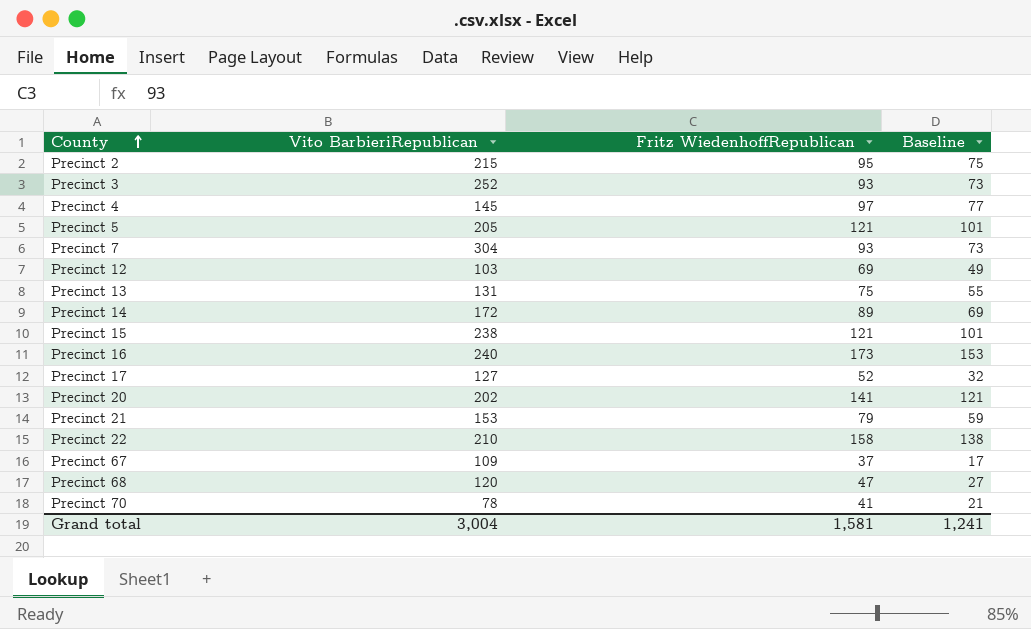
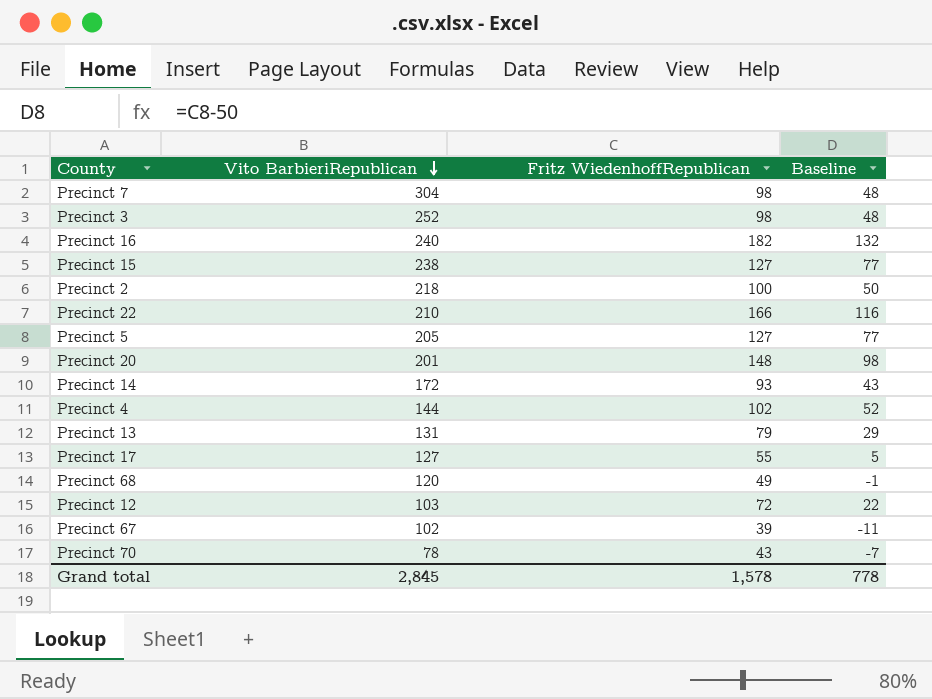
row order: County ascending -> Vito BarbieriRepublican descending
column Baseline | formula: [Fritz WiedenhoffRepublican] - 20 -> [Fritz WiedenhoffRepublican] - 50
row Precinct 21: 153 | 79 | 59 -> none
Precinct 7 | Fritz WiedenhoffRepublican: 93 -> 98
Precinct 3 | Fritz WiedenhoffRepublican: 93 -> 98
Precinct 16 | Fritz WiedenhoffRepublican: 173 -> 182
Precinct 15 | Fritz WiedenhoffRepublican: 121 -> 127
Precinct 2 | Vito BarbieriRepublican: 215 -> 218
Precinct 2 | Fritz WiedenhoffRepublican: 95 -> 100
Precinct 22 | Fritz WiedenhoffRepublican: 158 -> 166
Precinct 5 | Fritz WiedenhoffRepublican: 121 -> 127
Precinct 20 | Vito BarbieriRepublican: 202 -> 201
Precinct 20 | Fritz WiedenhoffRepublican: 141 -> 148
Precinct 14 | Fritz WiedenhoffRepublican: 89 -> 93
Precinct 4 | Vito BarbieriRepublican: 145 -> 144
Precinct 4 | Fritz WiedenhoffRepublican: 97 -> 102
Precinct 13 | Fritz WiedenhoffRepublican: 75 -> 79
Precinct 17 | Fritz WiedenhoffRepublican: 52 -> 55
Precinct 68 | Fritz WiedenhoffRepublican: 47 -> 49
Precinct 12 | Fritz WiedenhoffRepublican: 69 -> 72
Precinct 67 | Vito BarbieriRepublican: 109 -> 102
Precinct 67 | Fritz WiedenhoffRepublican: 37 -> 39
Precinct 70 | Fritz WiedenhoffRepublican: 41 -> 43
Grand total | Vito BarbieriRepublican: 3,004 -> 2,845
Grand total | Fritz WiedenhoffRepublican: 1,581 -> 1,578
Grand total | Baseline: 1,241 -> 778

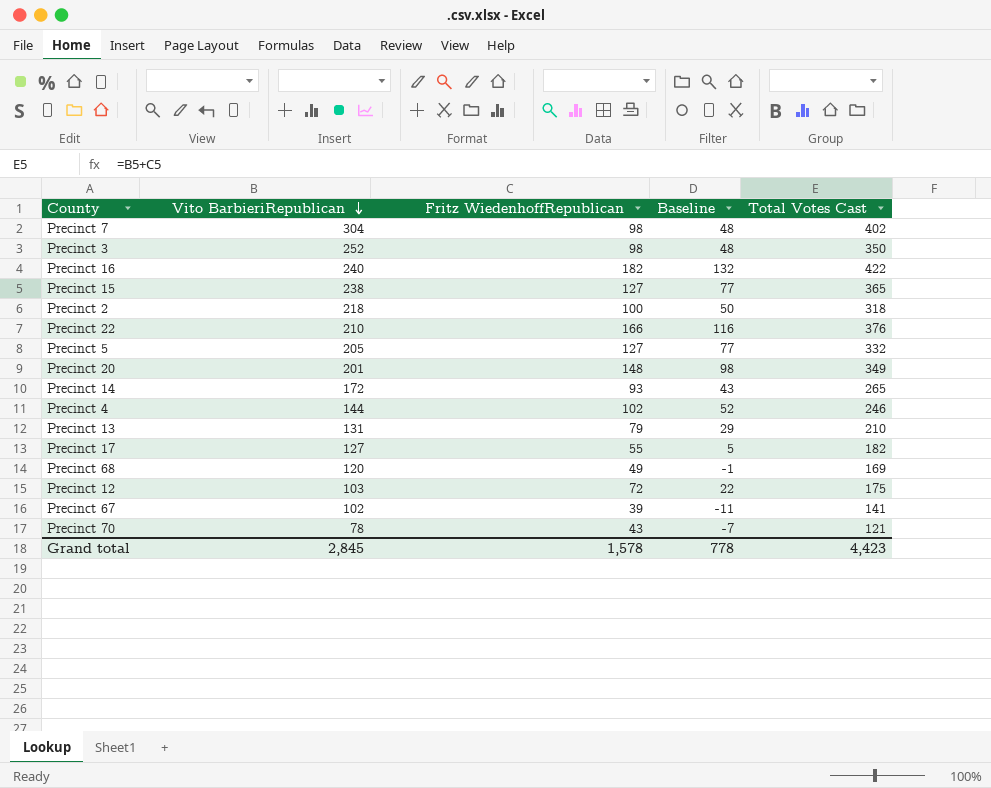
column Total Votes Cast | formula: none -> [Vito BarbieriRepublican] + [Fritz WiedenhoffRepublican]

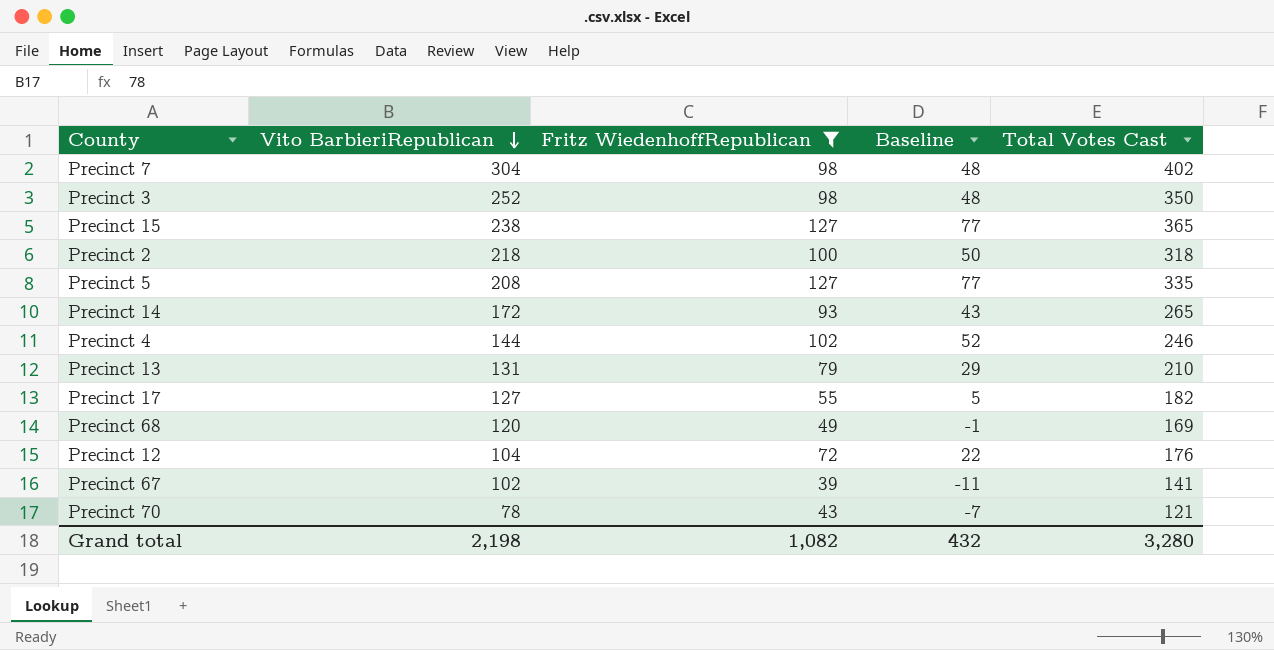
filter: none -> Fritz WiedenhoffRepublican <= 127
Precinct 5 | Vito BarbieriRepublican: 205 -> 208
Precinct 5 | Total Votes Cast: 332 -> 335
Precinct 12 | Vito BarbieriRepublican: 103 -> 104
Precinct 12 | Total Votes Cast: 175 -> 176
Grand total | Vito BarbieriRepublican: 2,845 -> 2,198
Grand total | Fritz WiedenhoffRepublican: 1,578 -> 1,082
Grand total | Baseline: 778 -> 432
Grand total | Total Votes Cast: 4,423 -> 3,280

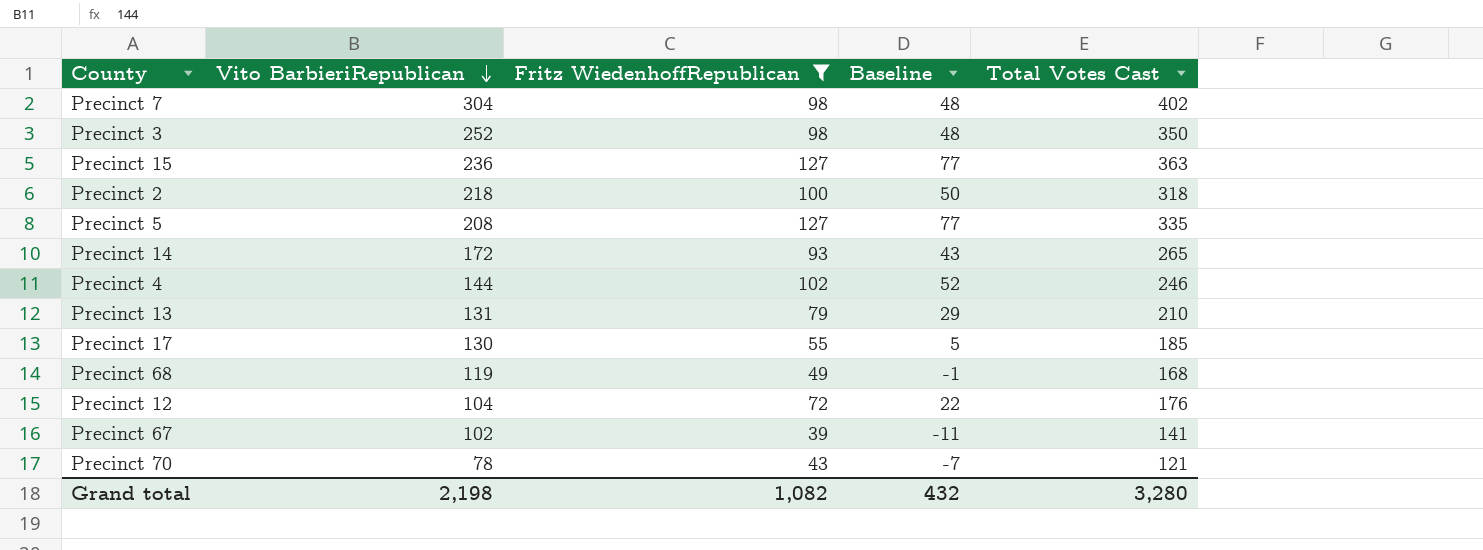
Precinct 15 | Vito BarbieriRepublican: 238 -> 236
Precinct 15 | Total Votes Cast: 365 -> 363
Precinct 17 | Vito BarbieriRepublican: 127 -> 130
Precinct 17 | Total Votes Cast: 182 -> 185
Precinct 68 | Vito BarbieriRepublican: 120 -> 119
Precinct 68 | Total Votes Cast: 169 -> 168

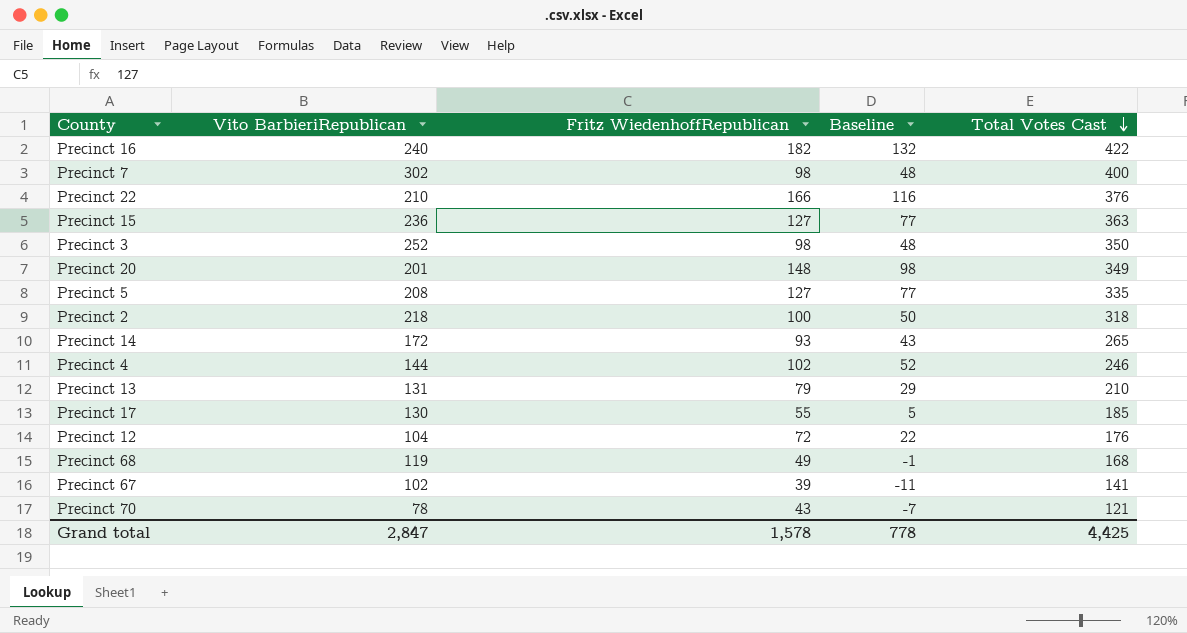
filter: Fritz WiedenhoffRepublican <= 127 -> none
row order: Vito BarbieriRepublican descending -> Total Votes Cast descending
Precinct 7 | Vito BarbieriRepublican: 304 -> 302
Precinct 7 | Total Votes Cast: 402 -> 400
Grand total | Vito BarbieriRepublican: 2,198 -> 2,847
Grand total | Fritz WiedenhoffRepublican: 1,082 -> 1,578
Grand total | Baseline: 432 -> 778
Grand total | Total Votes Cast: 3,280 -> 4,425

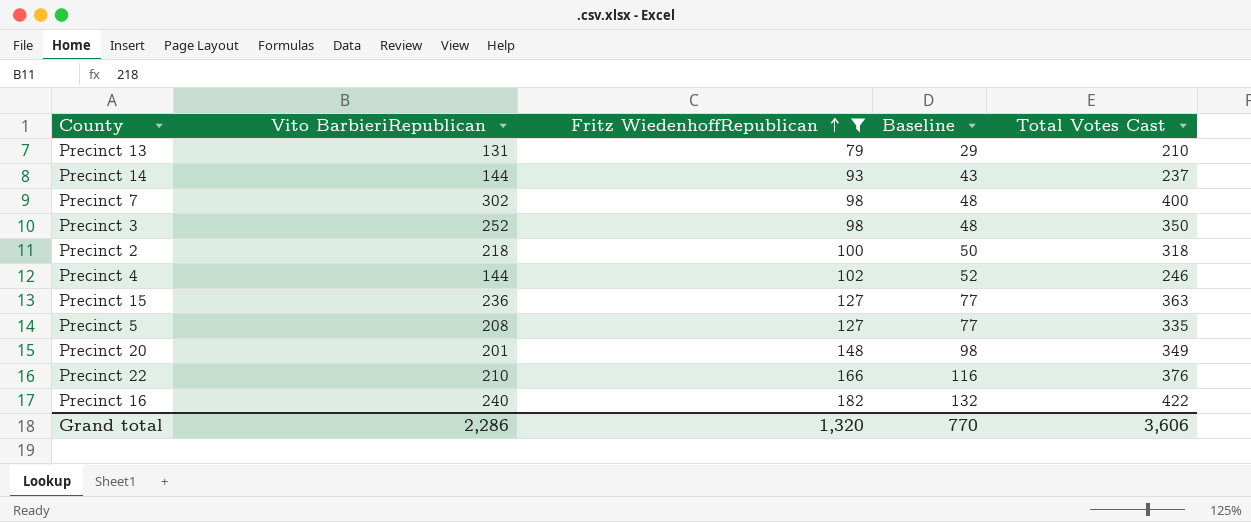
filter: none -> Fritz WiedenhoffRepublican >= 79
row order: Total Votes Cast descending -> Fritz WiedenhoffRepublican ascending
Precinct 14 | Vito BarbieriRepublican: 172 -> 144
Precinct 14 | Total Votes Cast: 265 -> 237
Grand total | Vito BarbieriRepublican: 2,847 -> 2,286
Grand total | Fritz WiedenhoffRepublican: 1,578 -> 1,320
Grand total | Baseline: 778 -> 770
Grand total | Total Votes Cast: 4,425 -> 3,606

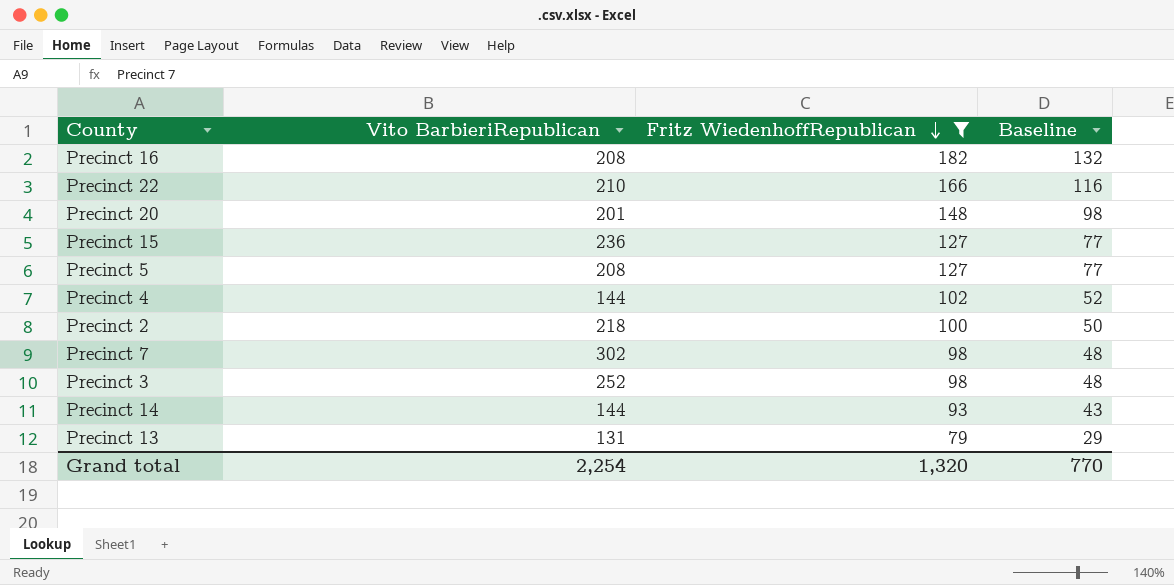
row order: Fritz WiedenhoffRepublican ascending -> Fritz WiedenhoffRepublican descending
column Total Votes Cast | formula: [Vito BarbieriRepublican] + [Fritz WiedenhoffRepublican] -> none
Precinct 16 | Vito BarbieriRepublican: 240 -> 208
Grand total | Vito BarbieriRepublican: 2,286 -> 2,254

